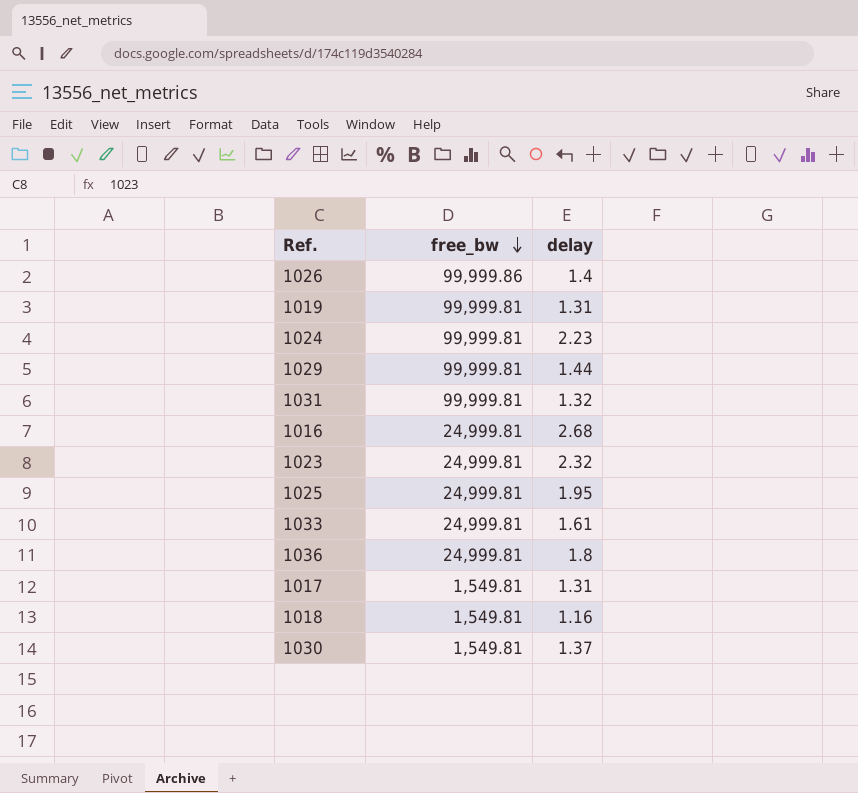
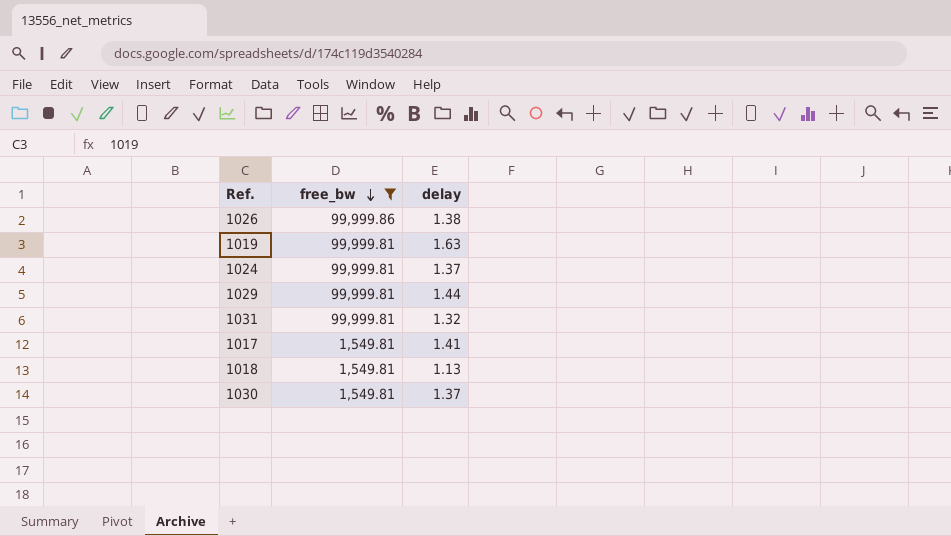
filter: none -> free_bw != 24,999.81
1026 | delay: 1.4 -> 1.38
1019 | delay: 1.31 -> 1.63
1024 | delay: 2.23 -> 1.37
1017 | delay: 1.31 -> 1.41
1018 | delay: 1.16 -> 1.13

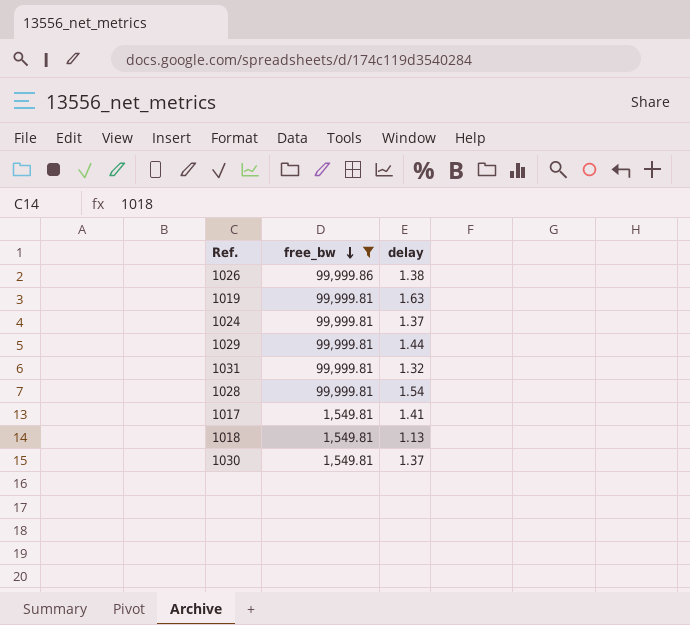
row 1028: none -> 99,999.81 | 1.54

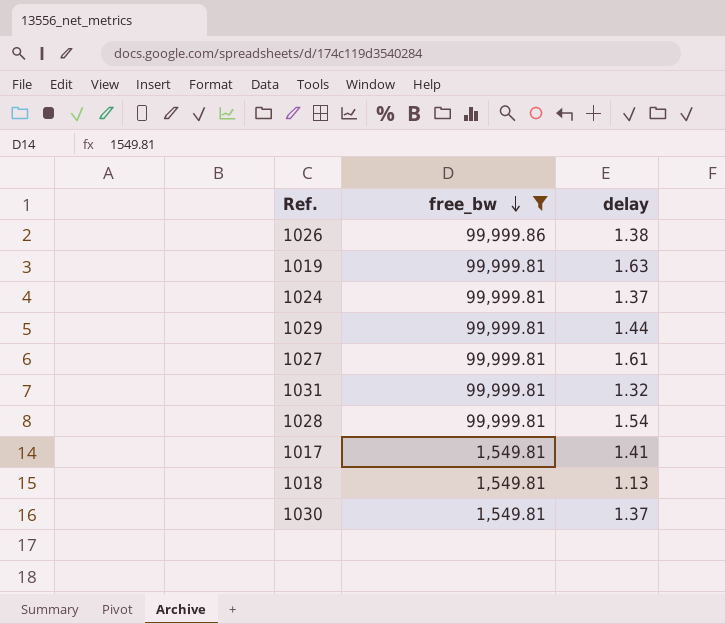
row 1027: none -> 99,999.81 | 1.61

